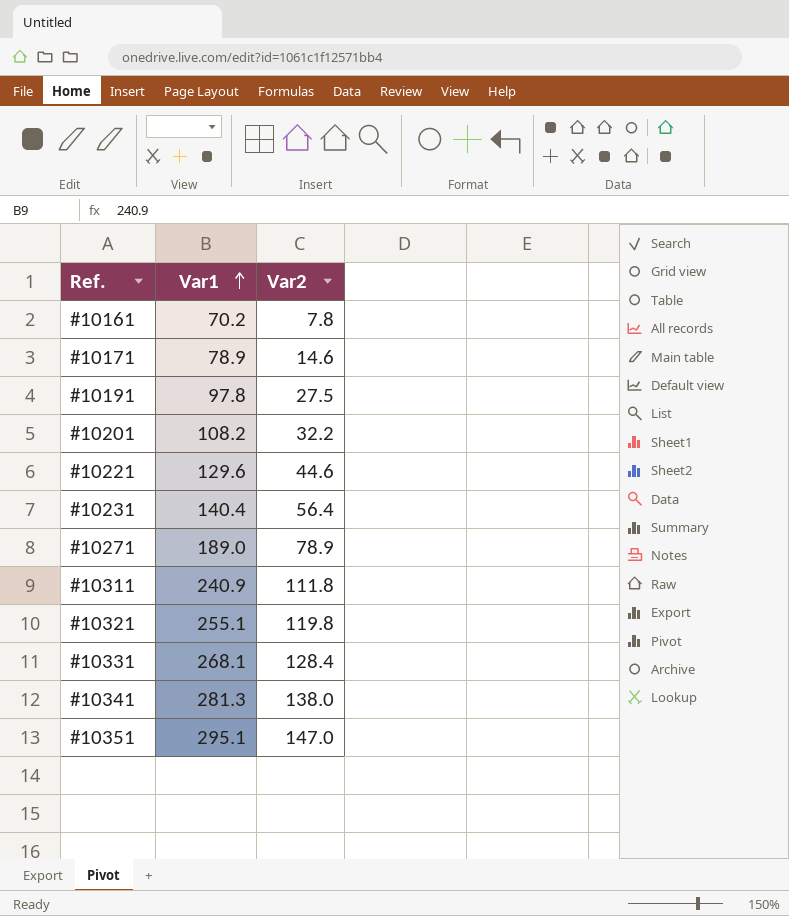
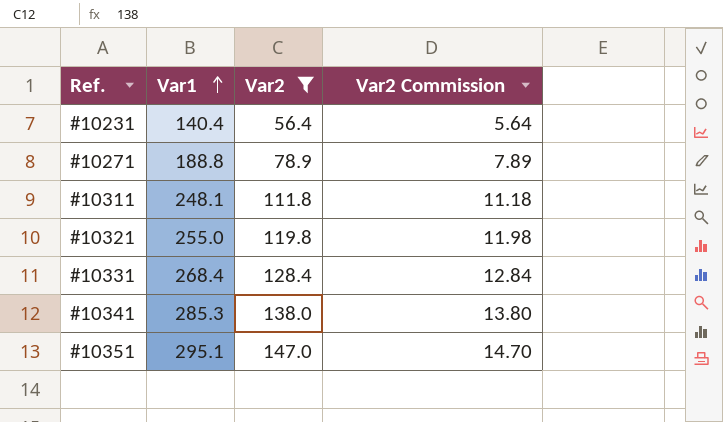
filter: none -> Var2 >= 56.4
column Var2 Commission | formula: none -> [Var2] * 0.1
#10271 | Var1: 189.0 -> 188.8
#10311 | Var1: 240.9 -> 248.1
#10321 | Var1: 255.1 -> 255.0
#10331 | Var1: 268.1 -> 268.4
#10341 | Var1: 281.3 -> 285.3

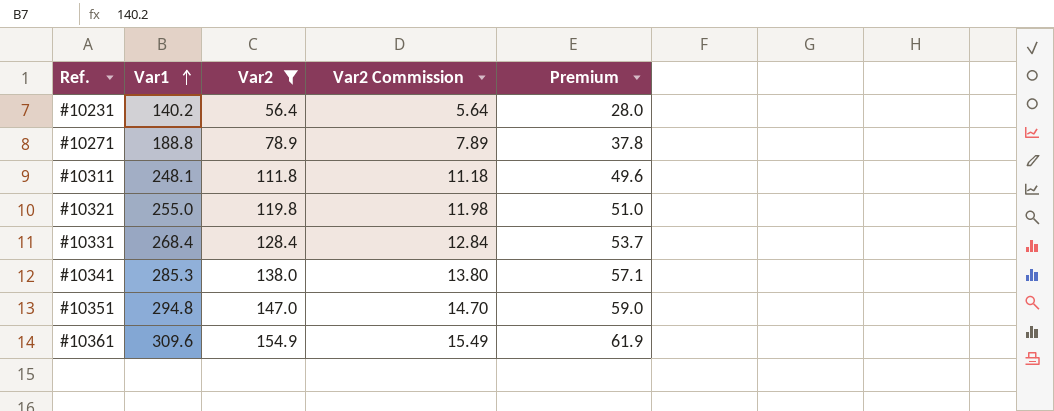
column Premium | formula: none -> [Var1] * 0.2
#10231 | Var1: 140.4 -> 140.2
#10351 | Var1: 295.1 -> 294.8
row #10361: none -> 309.6 | 154.9 | 15.49 | 61.9

